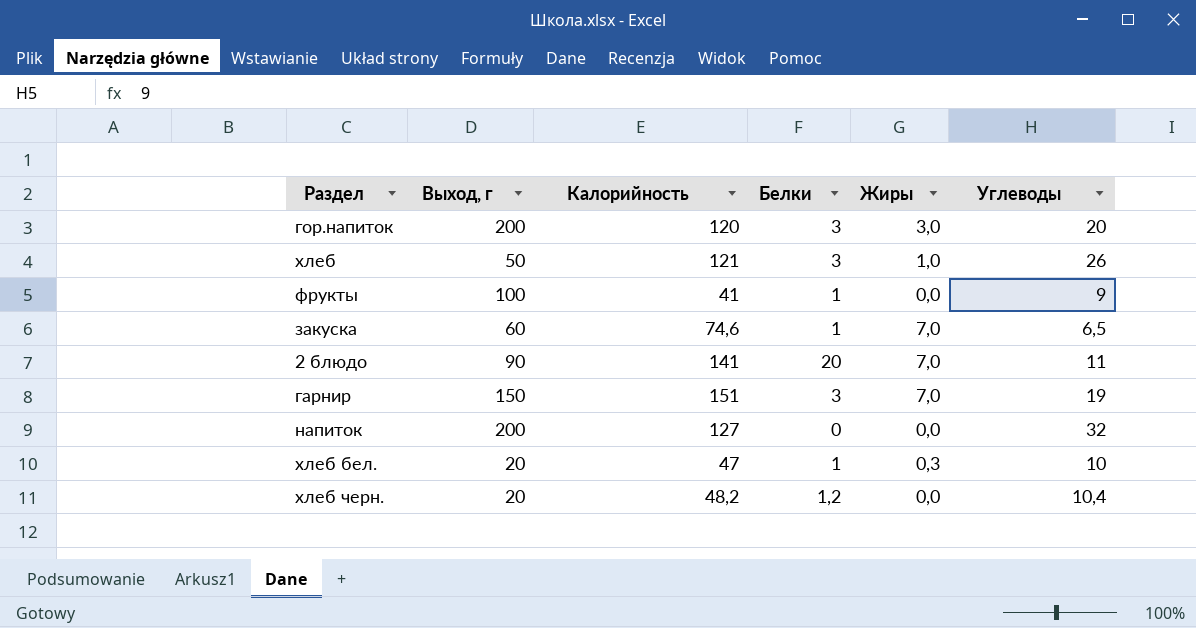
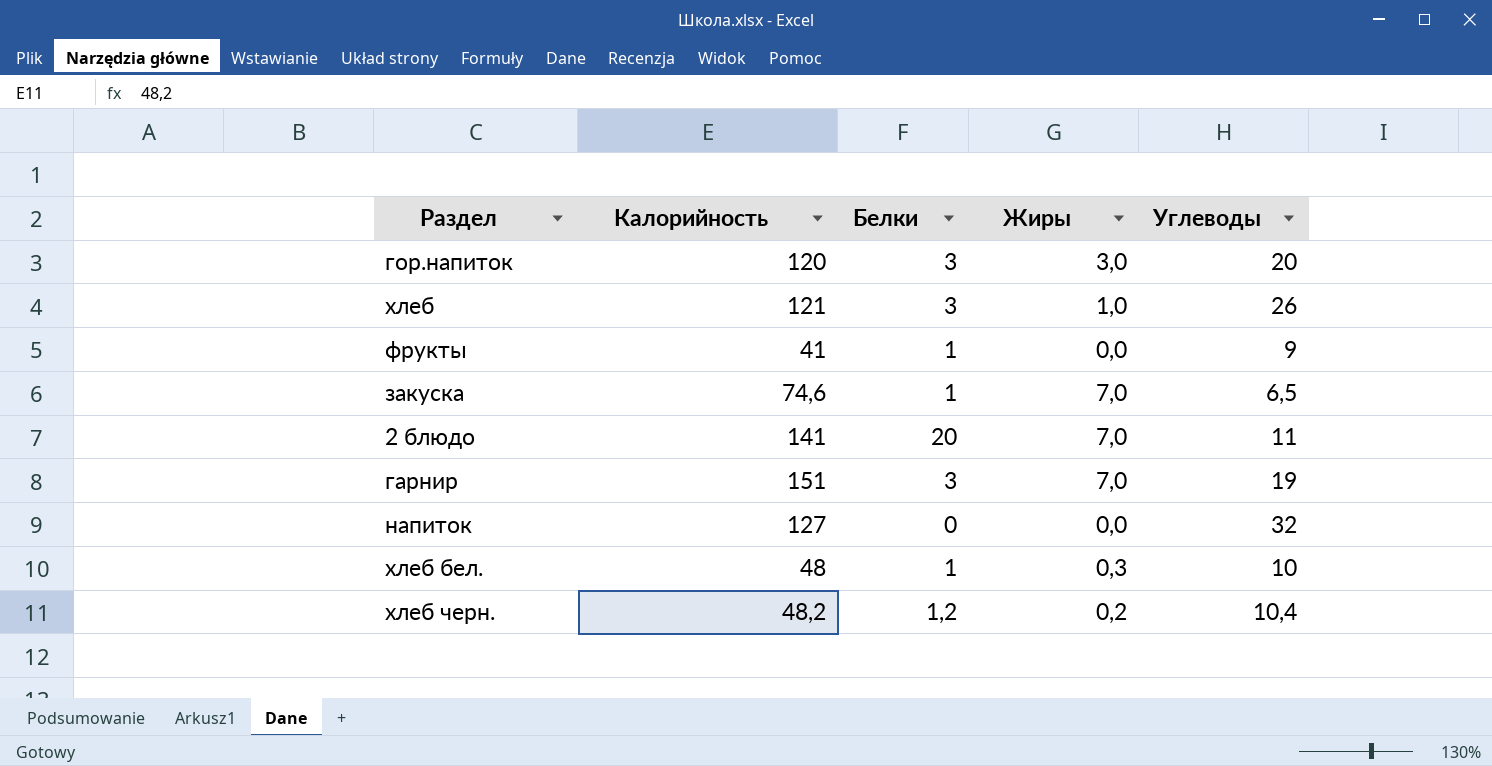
column Выход, г | position: 2 -> none
хлеб бел. | Калорийность: 47 -> 48
хлеб черн. | Жиры: 0,0 -> 0,2

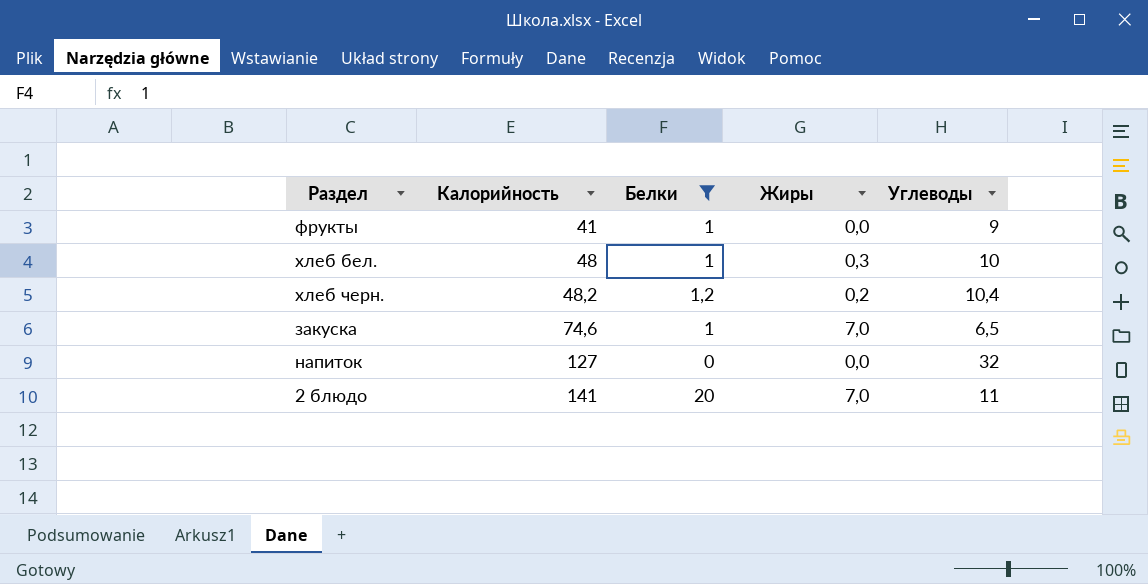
filter: none -> Белки != 3
row order: none -> Калорийность ascending

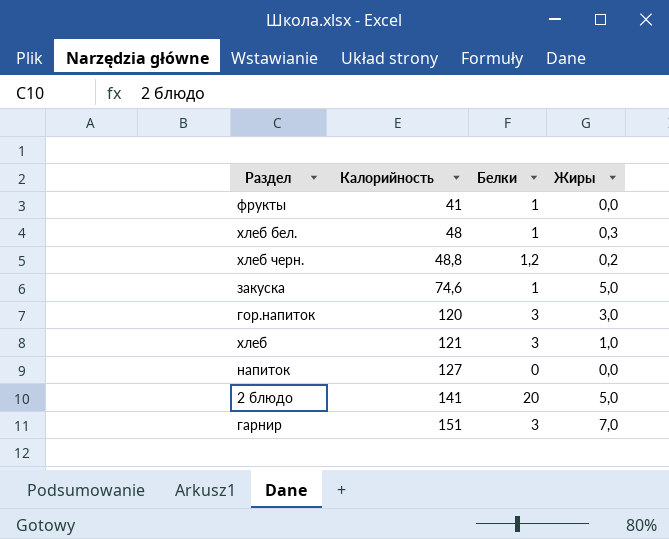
filter: Белки != 3 -> none
column Углеводы | position: 5 -> none
хлеб черн. | Калорийность: 48,2 -> 48,8
закуска | Жиры: 7,0 -> 5,0
2 блюдо | Жиры: 7,0 -> 5,0

